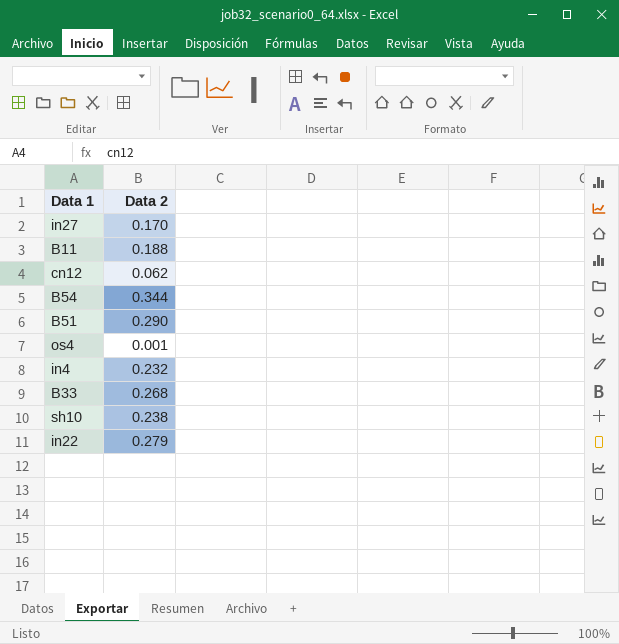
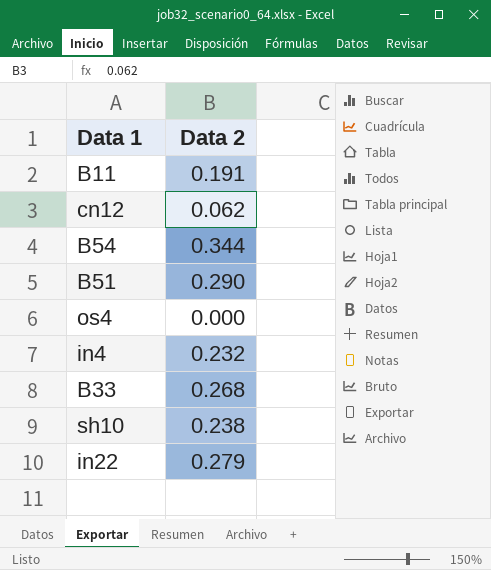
row in27: 0.170 -> none
B11 | Data 2: 0.188 -> 0.191
os4 | Data 2: 0.001 -> 0.000

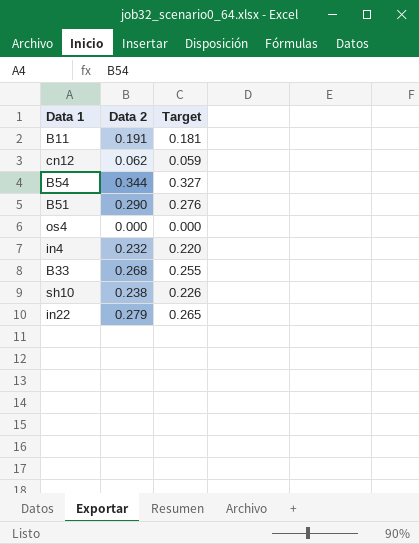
column Target | formula: none -> [Data 2] * 0.95

